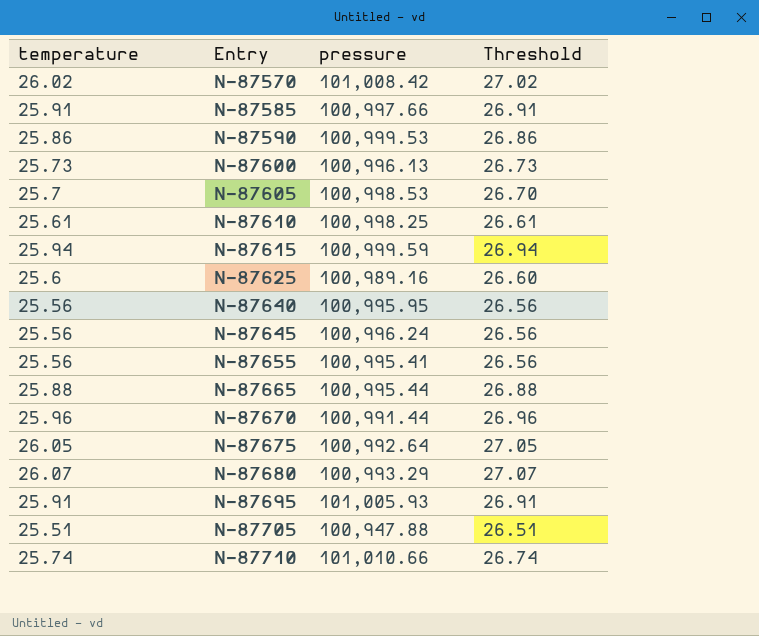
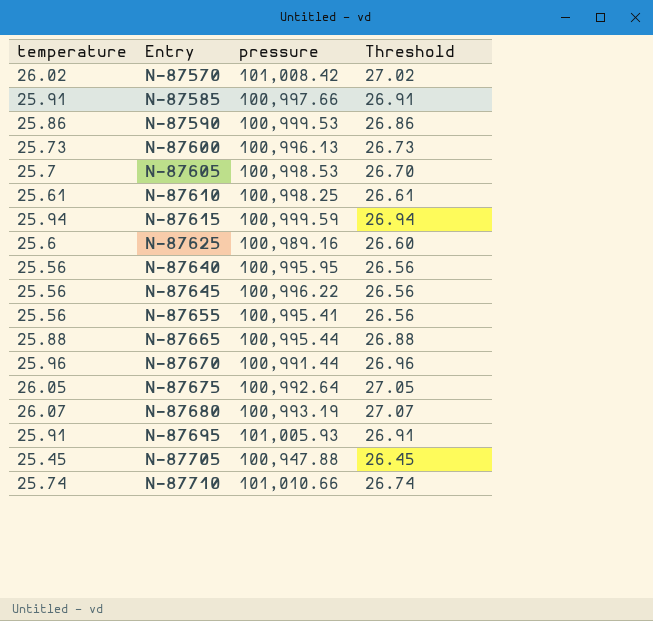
N-87645 | pressure: 100,996.24 -> 100,996.22
N-87680 | pressure: 100,993.29 -> 100,993.19
N-87705 | temperature: 25.51 -> 25.45
N-87705 | Threshold: 26.51 -> 26.45

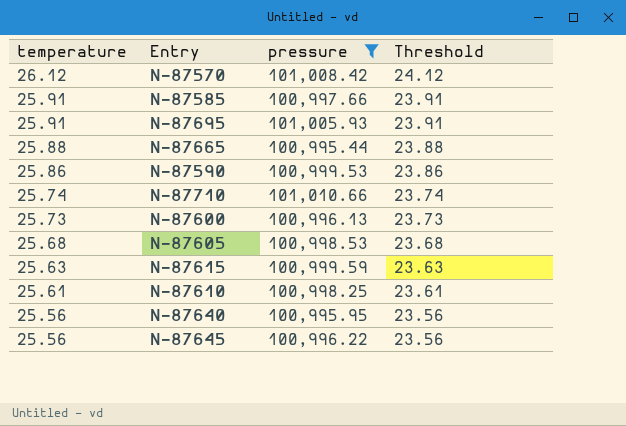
filter: none -> pressure >= 100,995.44
row order: Entry ascending -> temperature descending
column Threshold | formula: [temperature] + 1 -> [temperature] - 2
N-87570 | temperature: 26.02 -> 26.12
N-87605 | temperature: 25.7 -> 25.68
N-87615 | temperature: 25.94 -> 25.63

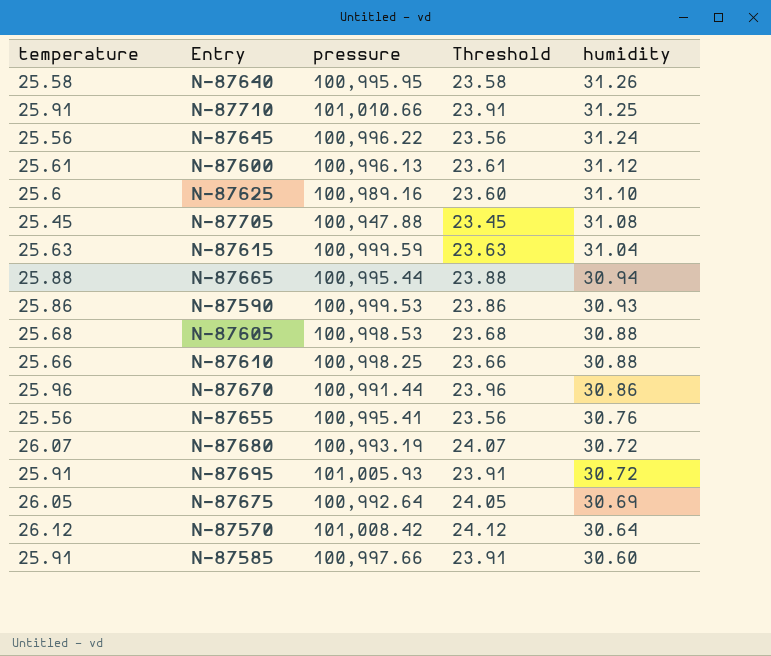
filter: pressure >= 100,995.44 -> none
row order: temperature descending -> humidity descending
column humidity | position: none -> 5
N-87640 | temperature: 25.56 -> 25.58
N-87640 | Threshold: 23.56 -> 23.58
N-87710 | temperature: 25.74 -> 25.91
N-87710 | Threshold: 23.74 -> 23.91
N-87600 | temperature: 25.73 -> 25.61
N-87600 | Threshold: 23.73 -> 23.61
N-87610 | temperature: 25.61 -> 25.66
N-87610 | Threshold: 23.61 -> 23.66

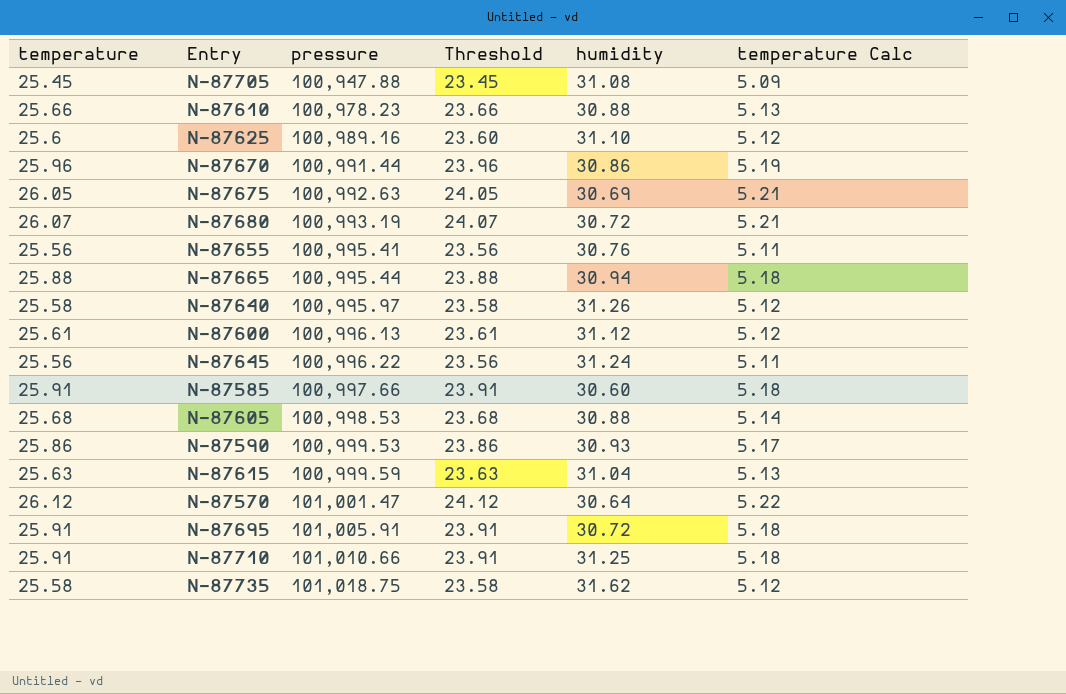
row order: humidity descending -> pressure ascending
column temperature Calc | formula: none -> [temperature] * 0.2
N-87610 | pressure: 100,998.25 -> 100,978.23
N-87675 | pressure: 100,992.64 -> 100,992.63
N-87640 | pressure: 100,995.95 -> 100,995.97
N-87570 | pressure: 101,008.42 -> 101,001.47
N-87695 | pressure: 101,005.93 -> 101,005.91
row N-87735: none -> 25.58 | 101,018.75 | 23.58 | 31.62 | 5.12

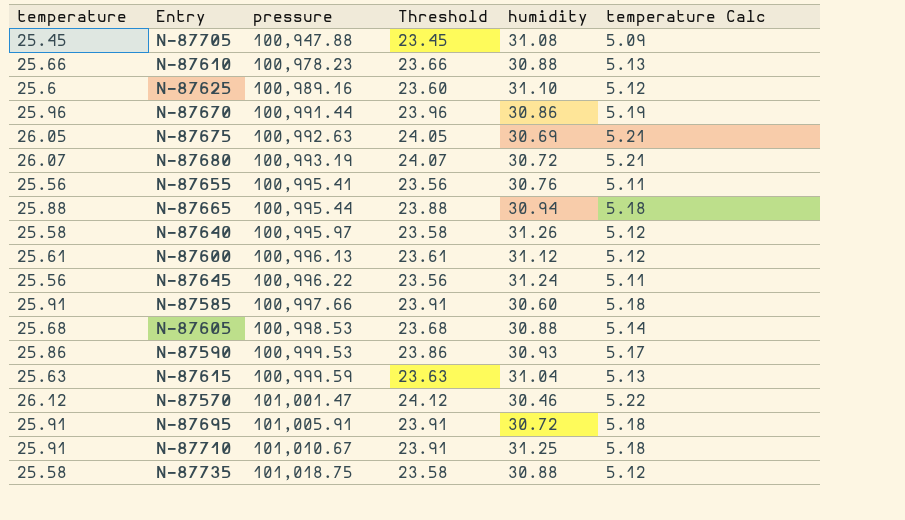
N-87570 | humidity: 30.64 -> 30.46
N-87710 | pressure: 101,010.66 -> 101,010.67
N-87735 | humidity: 31.62 -> 30.88

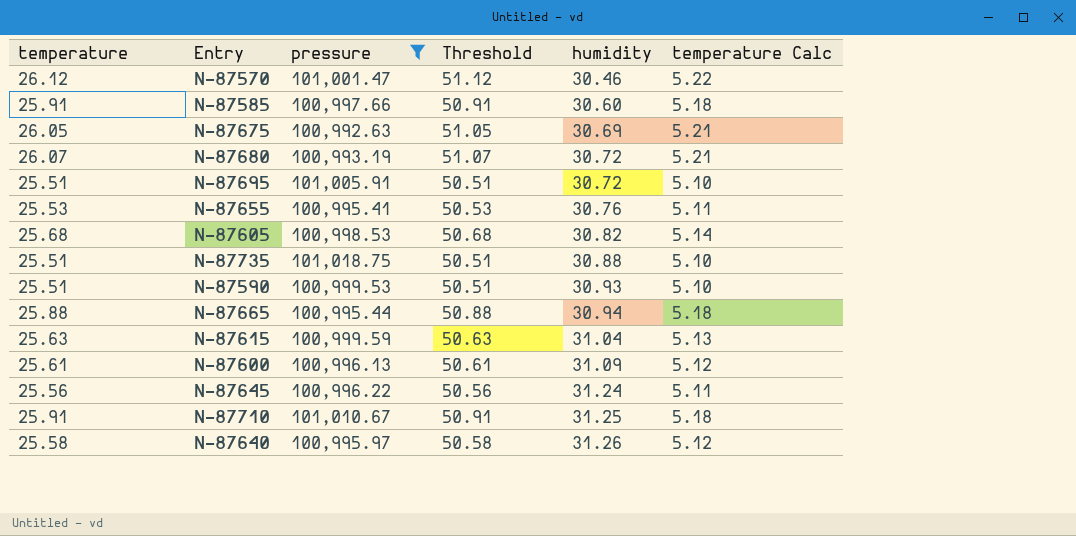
filter: none -> pressure >= 100,992.63
row order: pressure ascending -> humidity ascending
column Threshold | formula: [temperature] - 2 -> [temperature] + 25
N-87695 | temperature: 25.91 -> 25.51
N-87695 | temperature Calc: 5.18 -> 5.10
N-87655 | temperature: 25.56 -> 25.53
N-87605 | humidity: 30.88 -> 30.82
N-87735 | temperature: 25.58 -> 25.51
N-87735 | temperature Calc: 5.12 -> 5.10
N-87590 | temperature: 25.86 -> 25.51
N-87590 | temperature Calc: 5.17 -> 5.10
N-87600 | humidity: 31.12 -> 31.09

